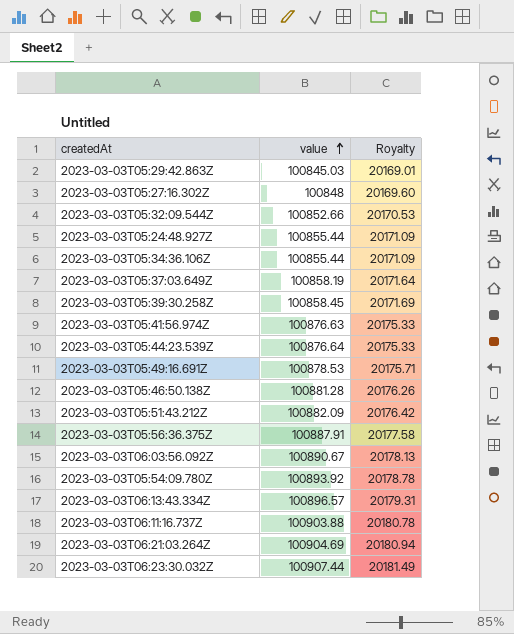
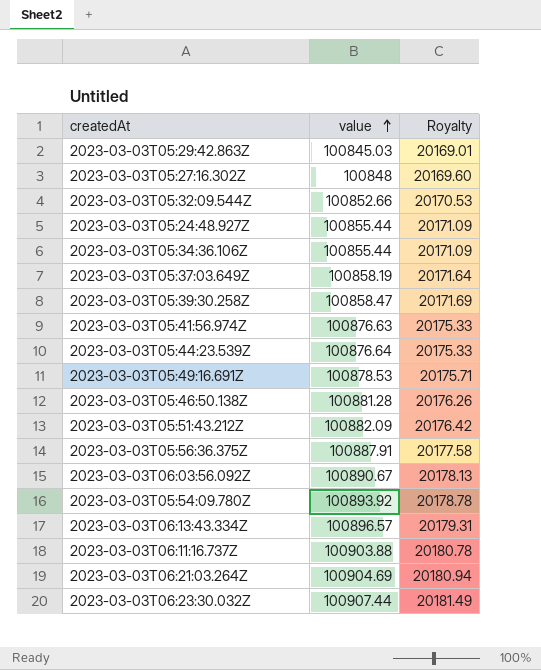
2023-03-03T05:39:30.258Z | value: 100858.45 -> 100858.47

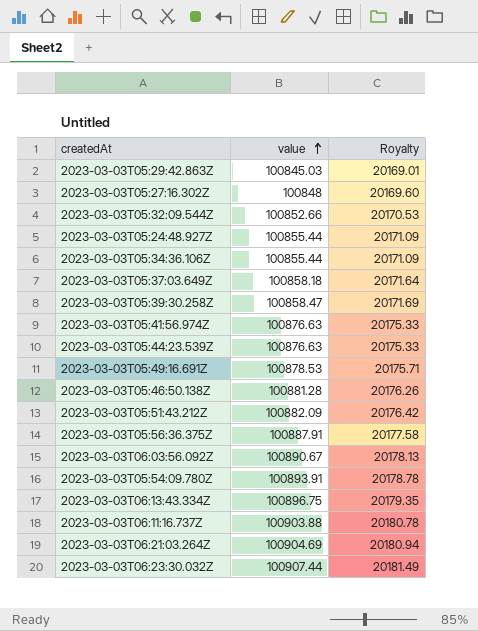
2023-03-03T05:37:03.649Z | value: 100858.19 -> 100858.18
2023-03-03T05:44:23.539Z | value: 100876.64 -> 100876.63
2023-03-03T05:54:09.780Z | value: 100893.92 -> 100893.91
2023-03-03T06:13:43.334Z | value: 100896.57 -> 100896.75
2023-03-03T06:13:43.334Z | Royalty: 20179.31 -> 20179.35

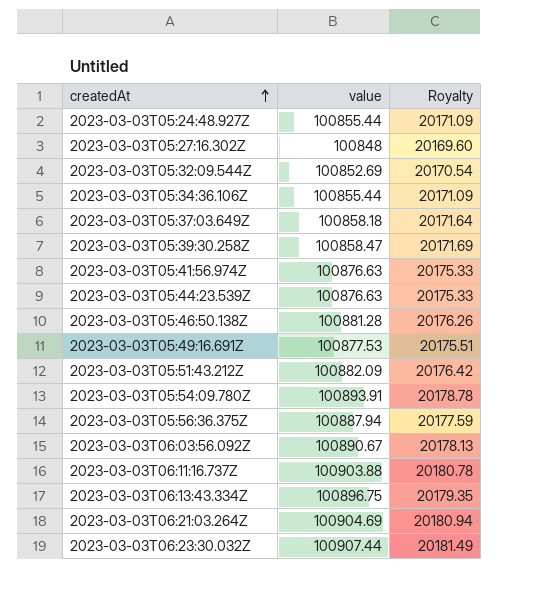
row order: value ascending -> createdAt ascending
row 2023-03-03T05:29:42.863Z: 100845.03 | 20169.01 -> none
2023-03-03T05:32:09.544Z | value: 100852.66 -> 100852.69
2023-03-03T05:32:09.544Z | Royalty: 20170.53 -> 20170.54
2023-03-03T05:49:16.691Z | value: 100878.53 -> 100877.53
2023-03-03T05:49:16.691Z | Royalty: 20175.71 -> 20175.51
2023-03-03T05:56:36.375Z | value: 100887.91 -> 100887.94
2023-03-03T05:56:36.375Z | Royalty: 20177.58 -> 20177.59

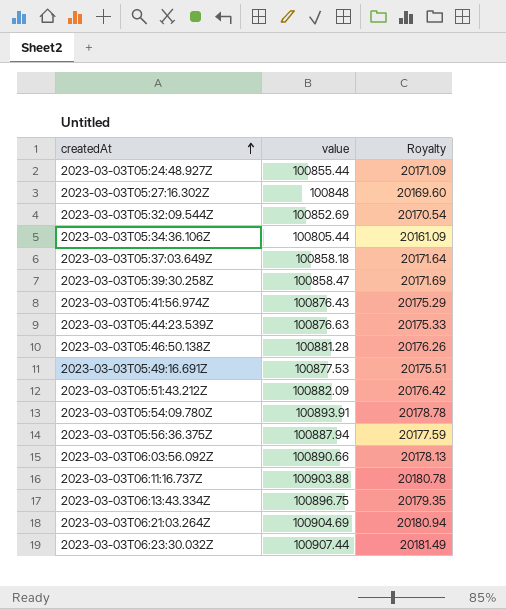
2023-03-03T05:34:36.106Z | value: 100855.44 -> 100805.44
2023-03-03T05:34:36.106Z | Royalty: 20171.09 -> 20161.09
2023-03-03T05:41:56.974Z | value: 100876.63 -> 100876.43
2023-03-03T05:41:56.974Z | Royalty: 20175.33 -> 20175.29
2023-03-03T06:03:56.092Z | value: 100890.67 -> 100890.66

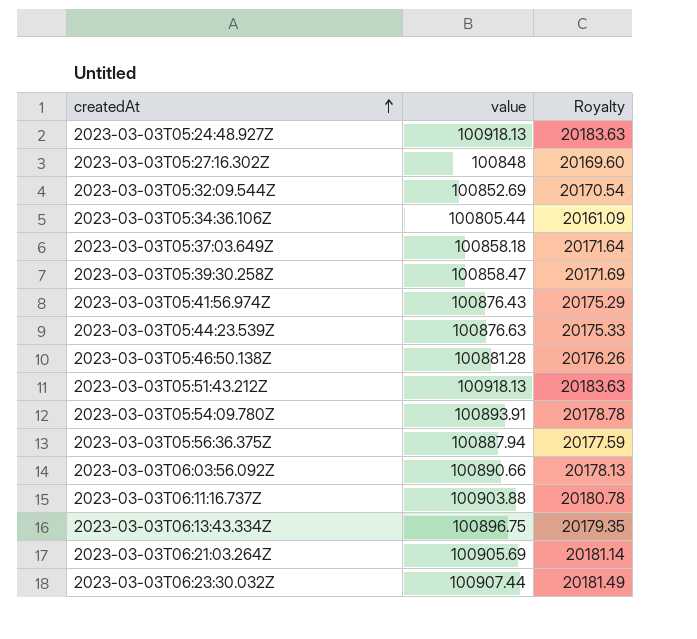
row 2023-03-03T05:49:16.691Z: 100877.53 | 20175.51 -> none
2023-03-03T05:24:48.927Z | value: 100855.44 -> 100918.13
2023-03-03T05:24:48.927Z | Royalty: 20171.09 -> 20183.63
2023-03-03T05:51:43.212Z | value: 100882.09 -> 100918.13
2023-03-03T05:51:43.212Z | Royalty: 20176.42 -> 20183.63
2023-03-03T06:21:03.264Z | value: 100904.69 -> 100905.69
2023-03-03T06:21:03.264Z | Royalty: 20180.94 -> 20181.14

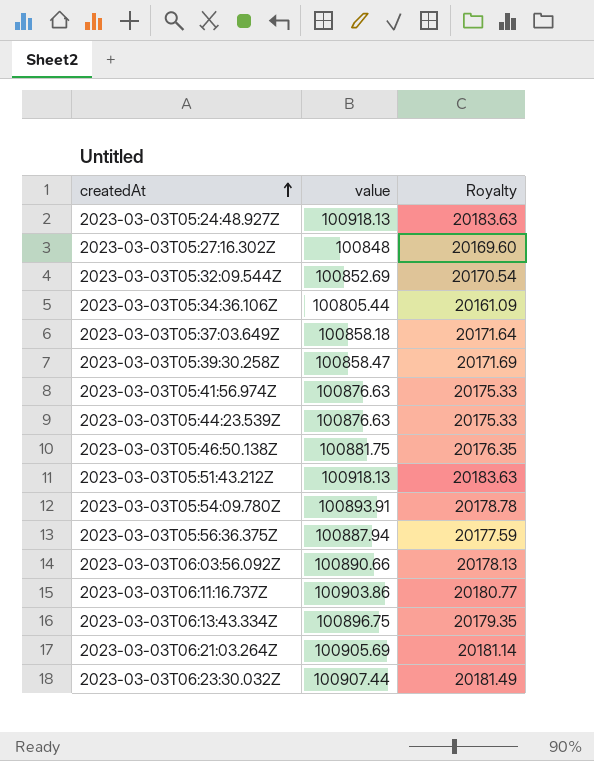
2023-03-03T05:41:56.974Z | value: 100876.43 -> 100876.63
2023-03-03T05:41:56.974Z | Royalty: 20175.29 -> 20175.33
2023-03-03T05:46:50.138Z | value: 100881.28 -> 100881.75
2023-03-03T05:46:50.138Z | Royalty: 20176.26 -> 20176.35
2023-03-03T06:11:16.737Z | value: 100903.88 -> 100903.86
2023-03-03T06:11:16.737Z | Royalty: 20180.78 -> 20180.77

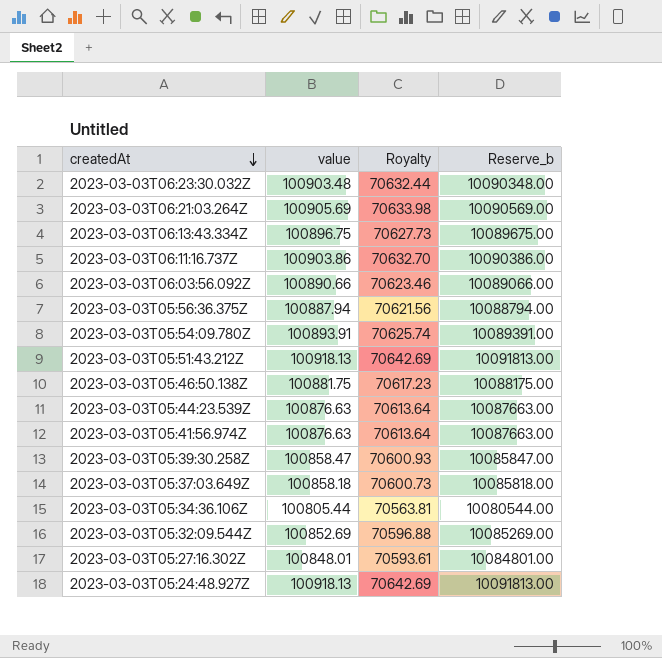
row order: createdAt ascending -> createdAt descending
column Royalty | formula: [value] * 0.2 -> [value] * 0.7
column Reserve_b | formula: none -> [value] * 100
2023-03-03T06:23:30.032Z | value: 100907.44 -> 100903.48
2023-03-03T05:27:16.302Z | value: 100848 -> 100848.01

